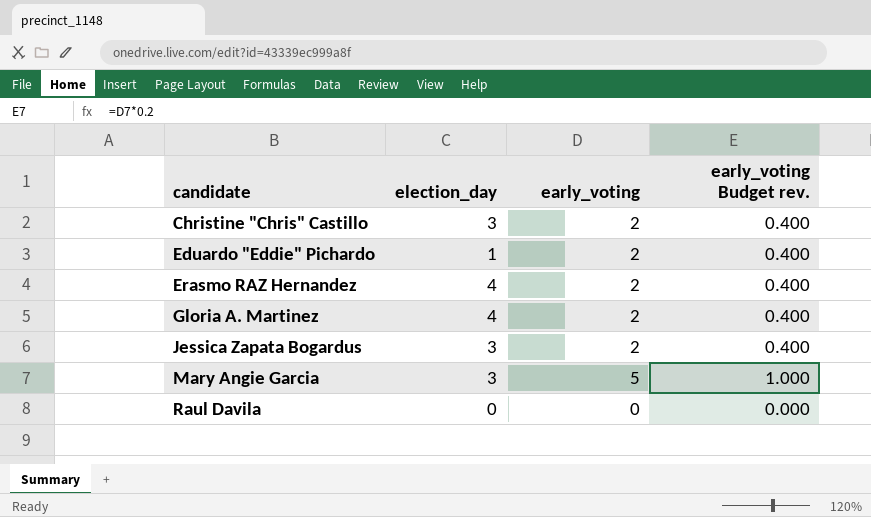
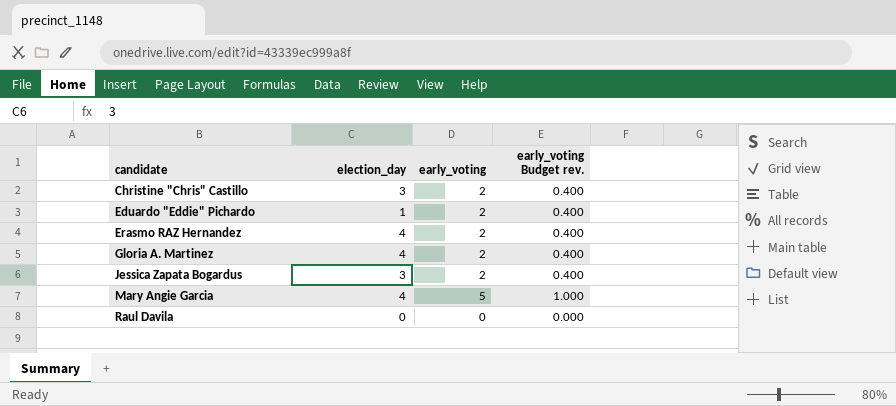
Mary Angie Garcia | election_day: 3 -> 4

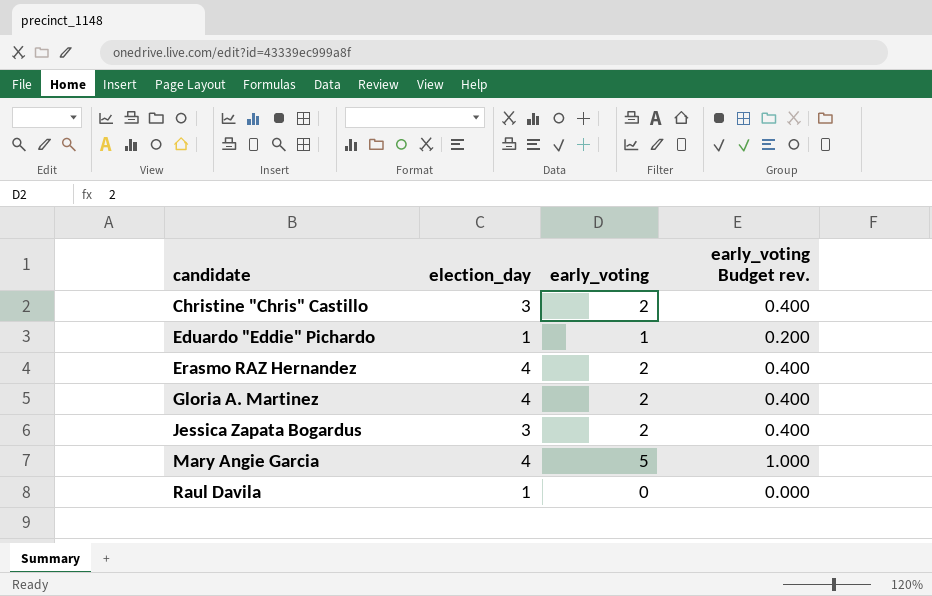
Eduardo "Eddie" Pichardo | early_voting: 2 -> 1
Eduardo "Eddie" Pichardo | early_voting Budget rev.: 0.400 -> 0.200
Raul Davila | election_day: 0 -> 1

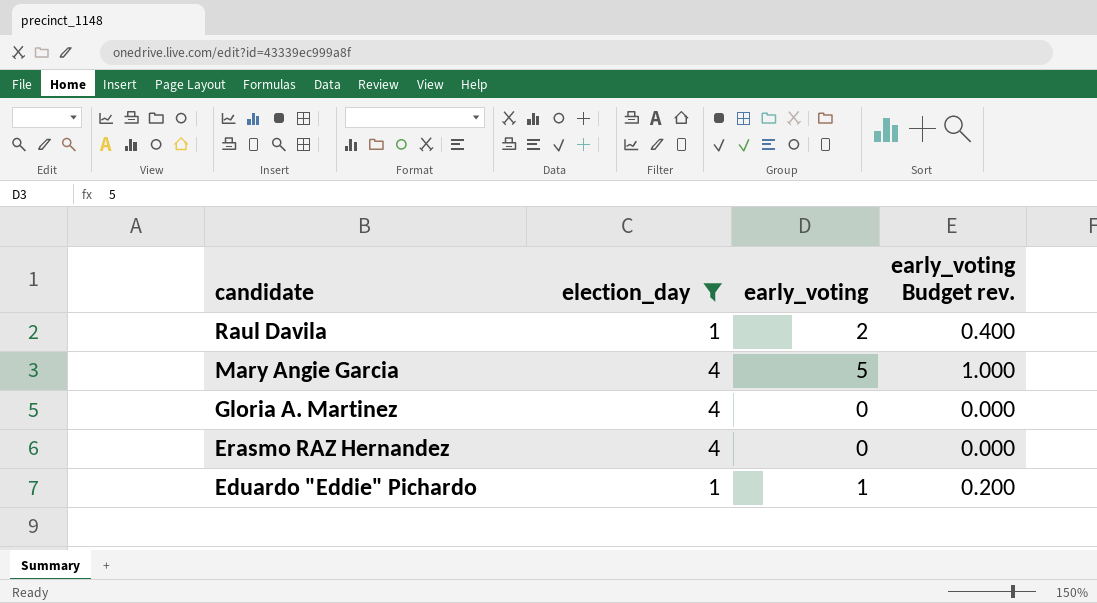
filter: none -> election_day != 3
row order: candidate ascending -> candidate descending
Raul Davila | early_voting: 0 -> 2
Raul Davila | early_voting Budget rev.: 0.000 -> 0.400
Gloria A. Martinez | early_voting: 2 -> 0
Gloria A. Martinez | early_voting Budget rev.: 0.400 -> 0.000
Erasmo RAZ Hernandez | early_voting: 2 -> 0
Erasmo RAZ Hernandez | early_voting Budget rev.: 0.400 -> 0.000

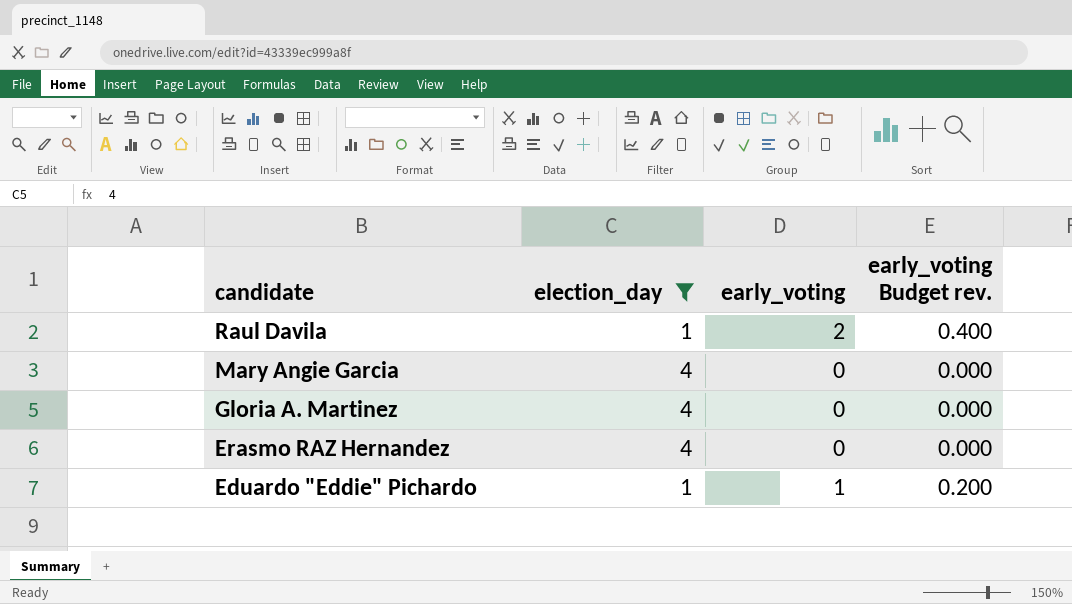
Mary Angie Garcia | early_voting: 5 -> 0
Mary Angie Garcia | early_voting Budget rev.: 1.000 -> 0.000

